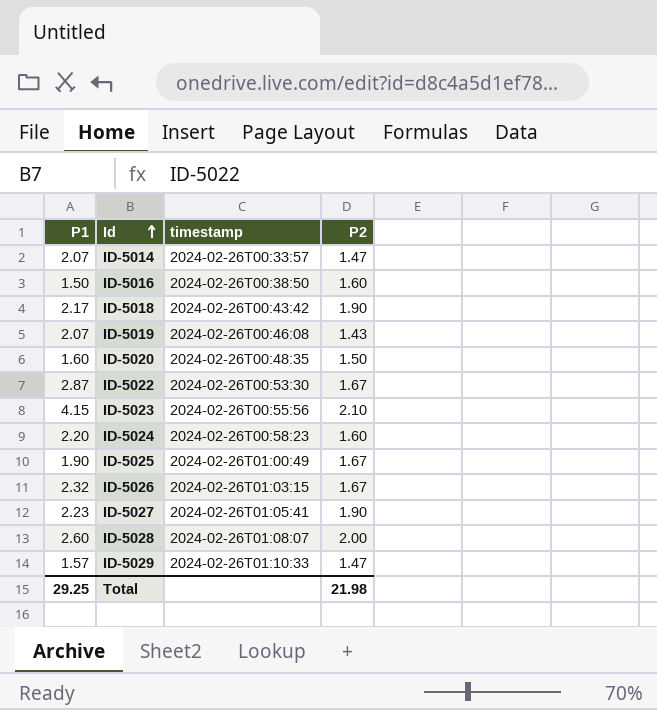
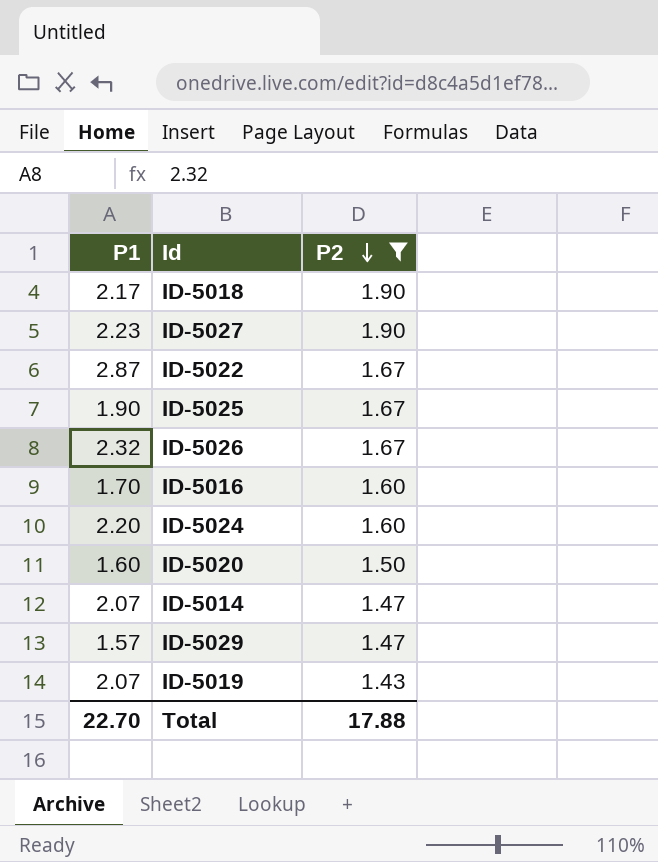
filter: none -> P2 <= 1.90
row order: Id ascending -> P2 descending
column timestamp | position: 3 -> none
ID-5016 | P1: 1.50 -> 1.70
Total | P1: 29.25 -> 22.70
Total | P2: 21.98 -> 17.88

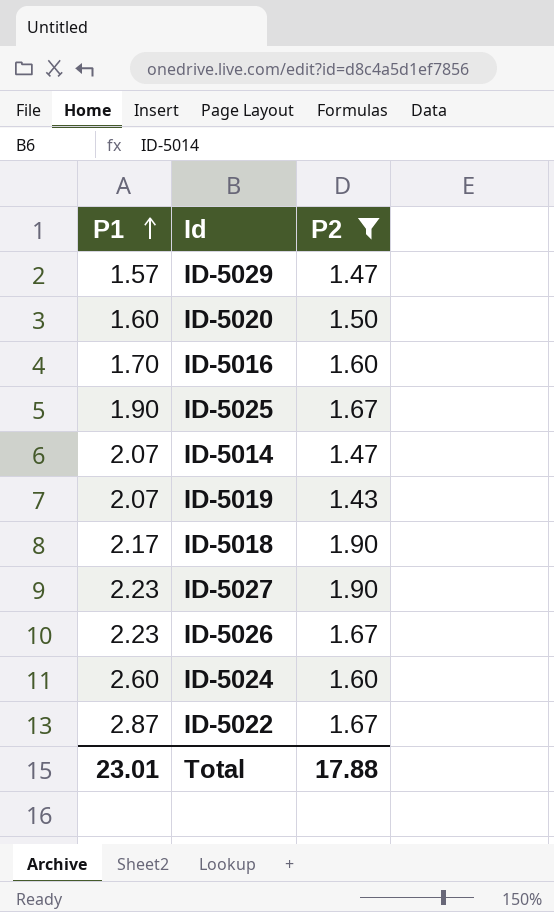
row order: P2 descending -> P1 ascending
ID-5026 | P1: 2.32 -> 2.23
ID-5024 | P1: 2.20 -> 2.60
Total | P1: 22.70 -> 23.01

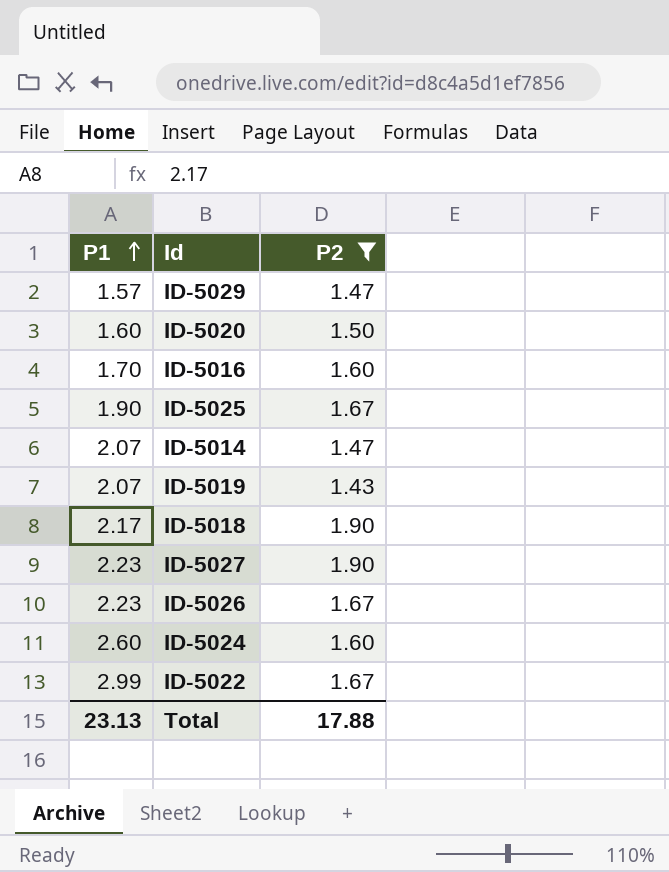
ID-5022 | P1: 2.87 -> 2.99
Total | P1: 23.01 -> 23.13

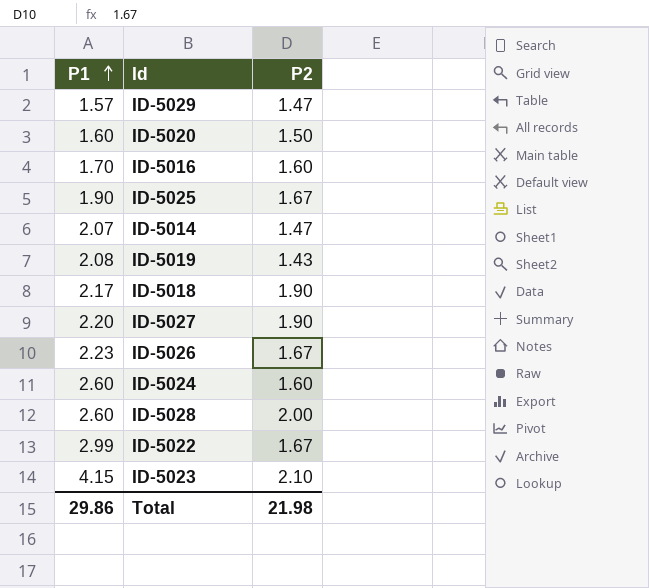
filter: P2 <= 1.90 -> none
ID-5019 | P1: 2.07 -> 2.08
ID-5027 | P1: 2.23 -> 2.20
Total | P1: 23.13 -> 29.86
Total | P2: 17.88 -> 21.98

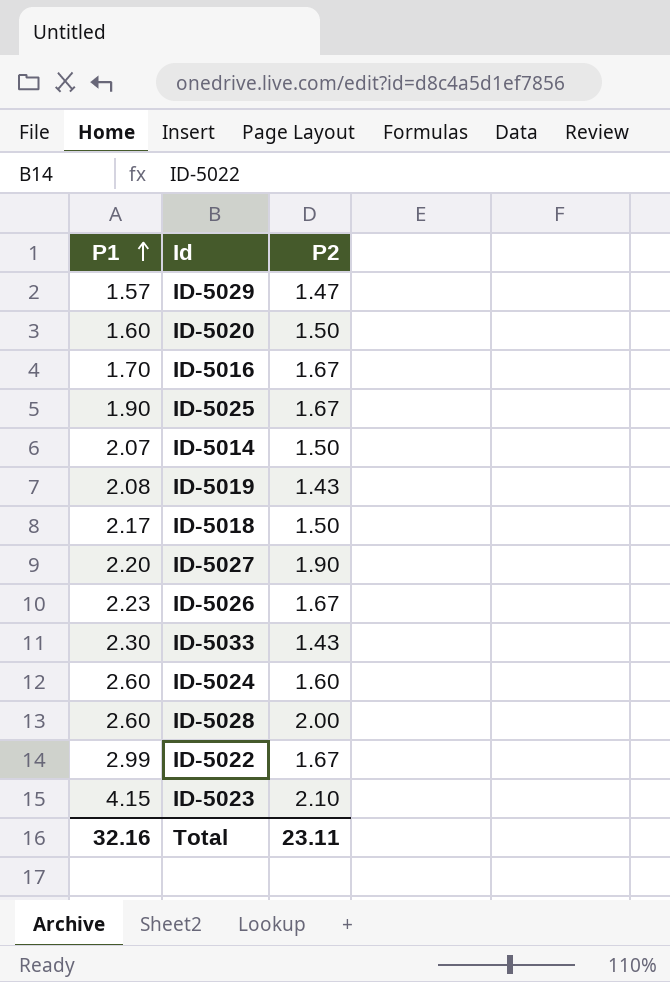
ID-5016 | P2: 1.60 -> 1.67
ID-5014 | P2: 1.47 -> 1.50
ID-5018 | P2: 1.90 -> 1.50
row ID-5033: none -> 2.30 | 1.43
Total | P1: 29.86 -> 32.16
Total | P2: 21.98 -> 23.11

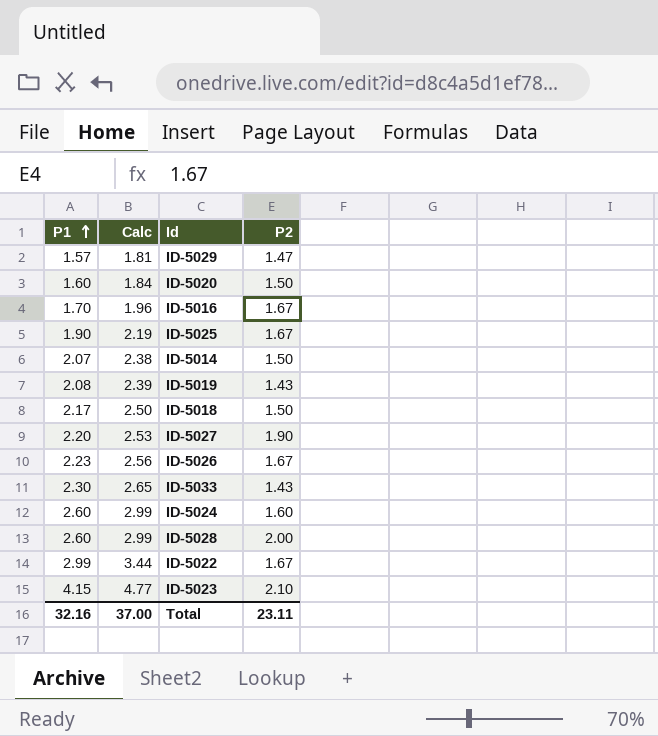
column Calc | formula: none -> [P1] * 1.15

